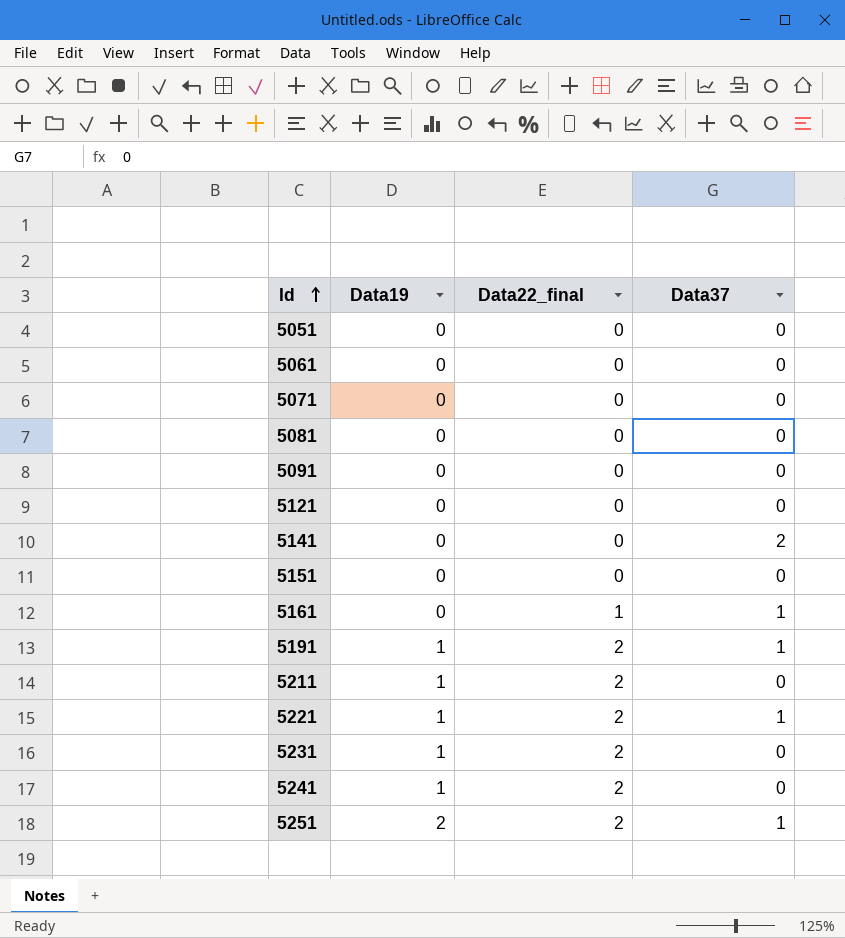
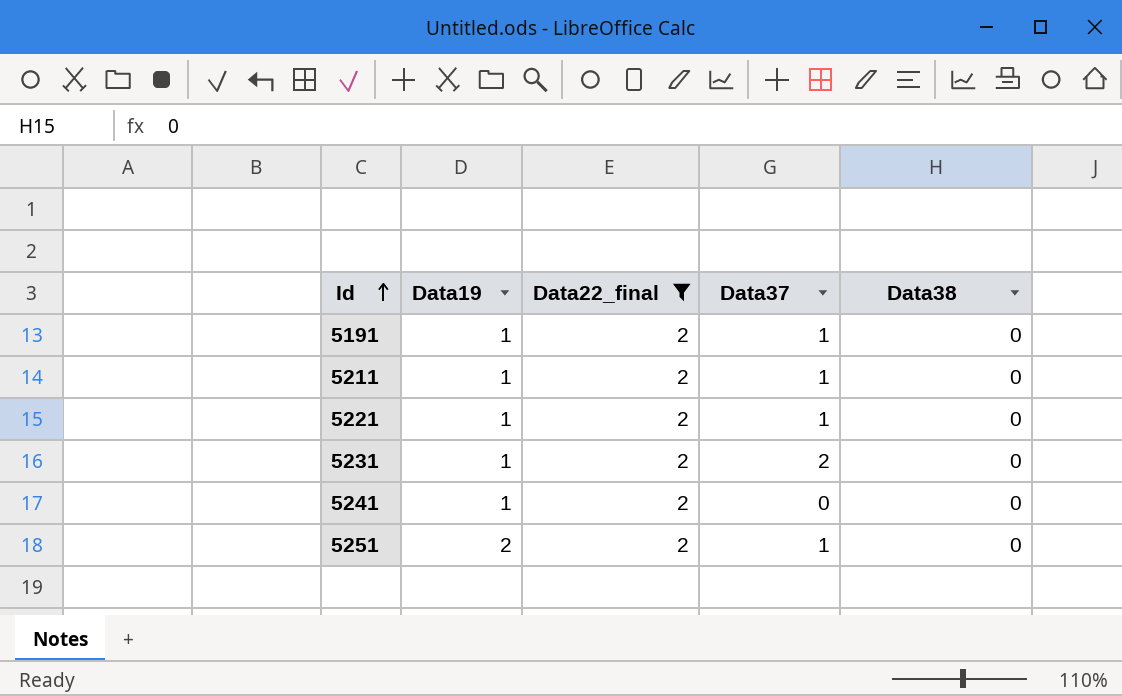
filter: none -> Data22_final = 2
column Data38 | position: none -> 5
5211 | Data37: 0 -> 1
5231 | Data37: 0 -> 2

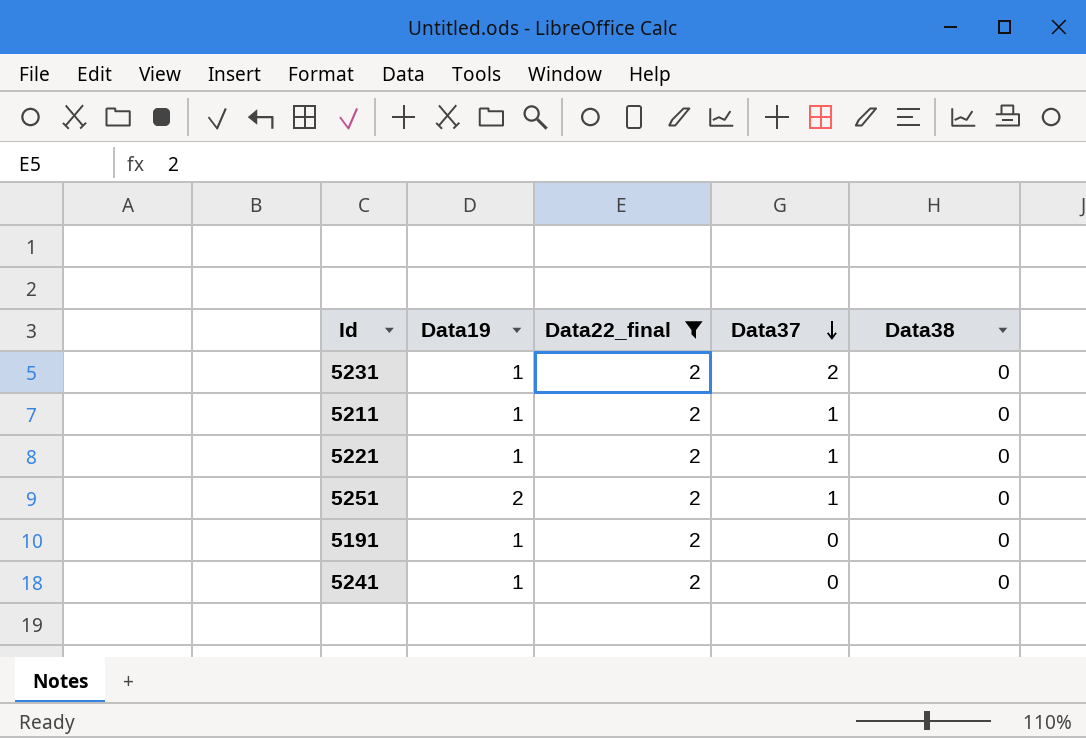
row order: Id ascending -> Data37 descending
5191 | Data37: 1 -> 0

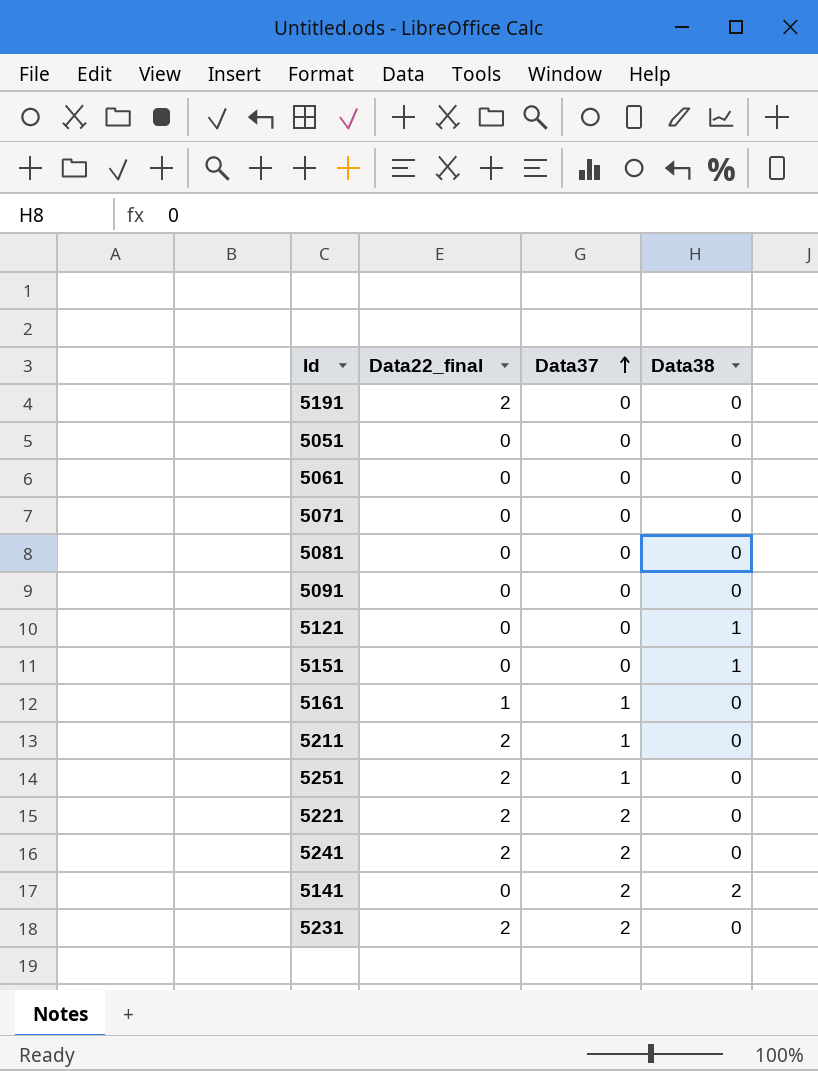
filter: Data22_final = 2 -> none
row order: Data37 descending -> Data37 ascending
column Data19 | position: 2 -> none
5221 | Data37: 1 -> 2
5241 | Data37: 0 -> 2

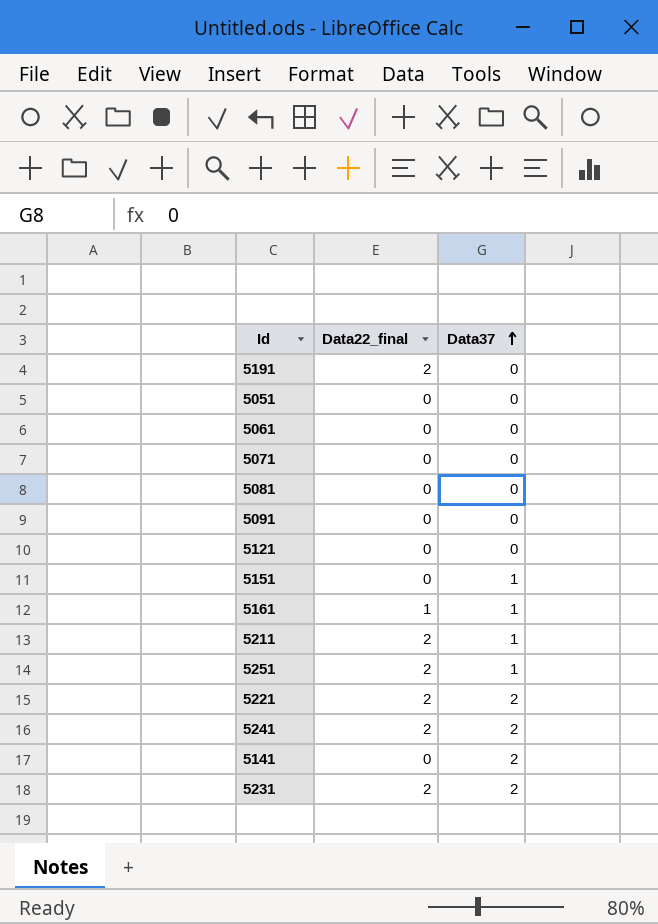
column Data38 | position: 4 -> none
5151 | Data37: 0 -> 1

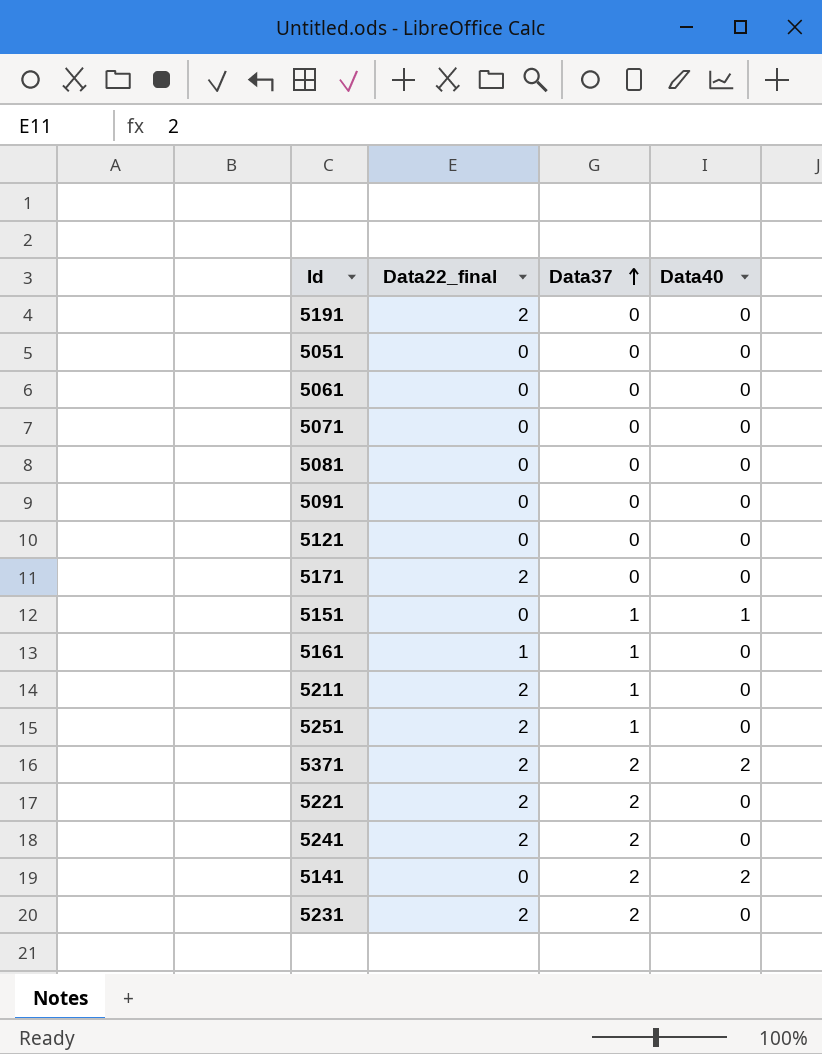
column Data40 | position: none -> 4
row 5171: none -> 2 | 0 | 0
row 5371: none -> 2 | 2 | 2

